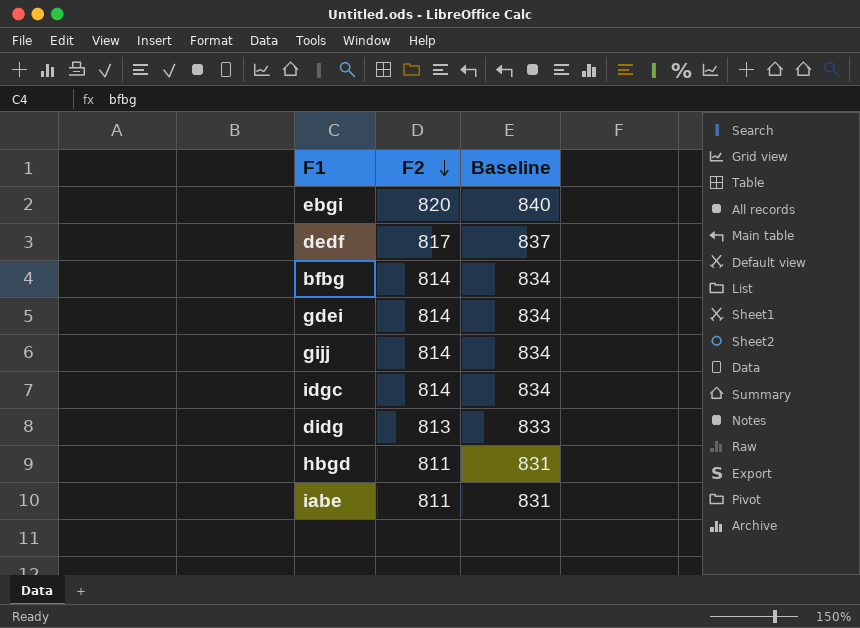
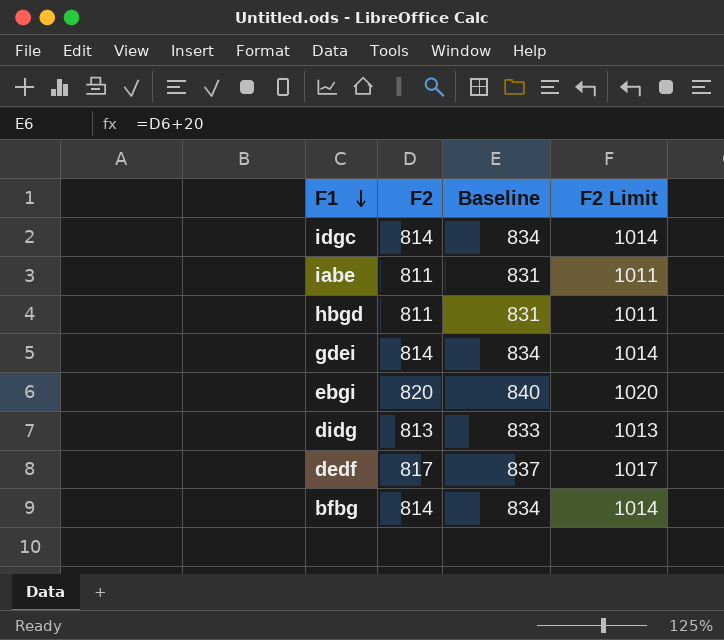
row order: F2 descending -> F1 descending
column F2 Limit | formula: none -> [F2] + 200
row gijj: 814 | 834 -> none

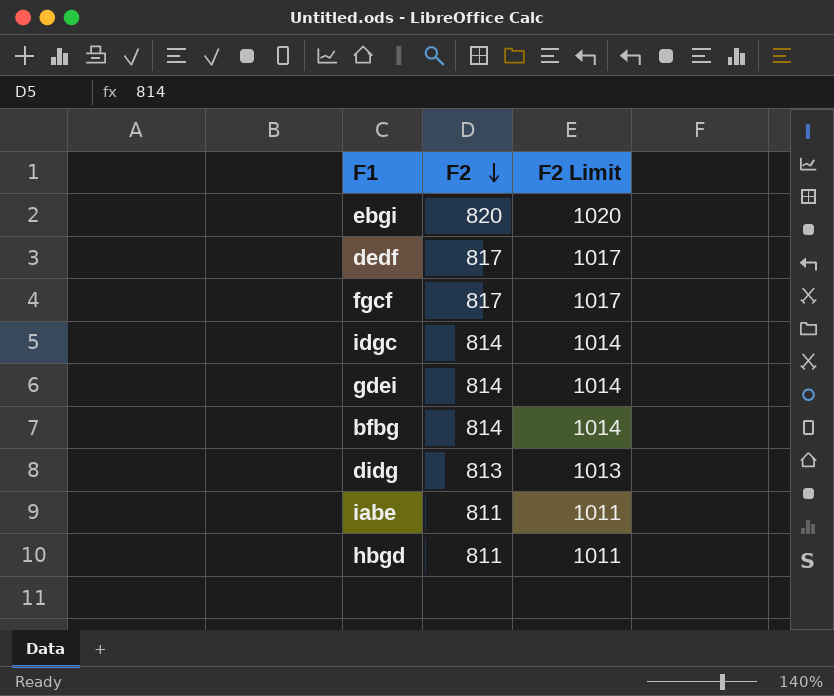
row order: F1 descending -> F2 descending
column Baseline | formula: [F2] + 20 -> none
row fgcf: none -> 817 | 1017

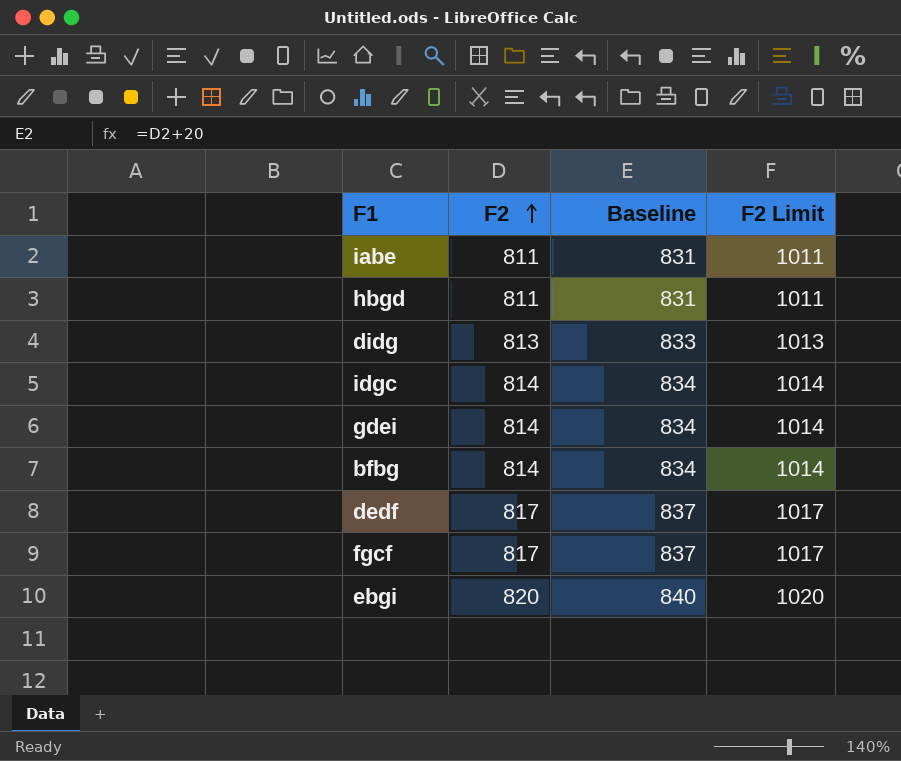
row order: F2 descending -> F2 ascending
column Baseline | formula: none -> [F2] + 20

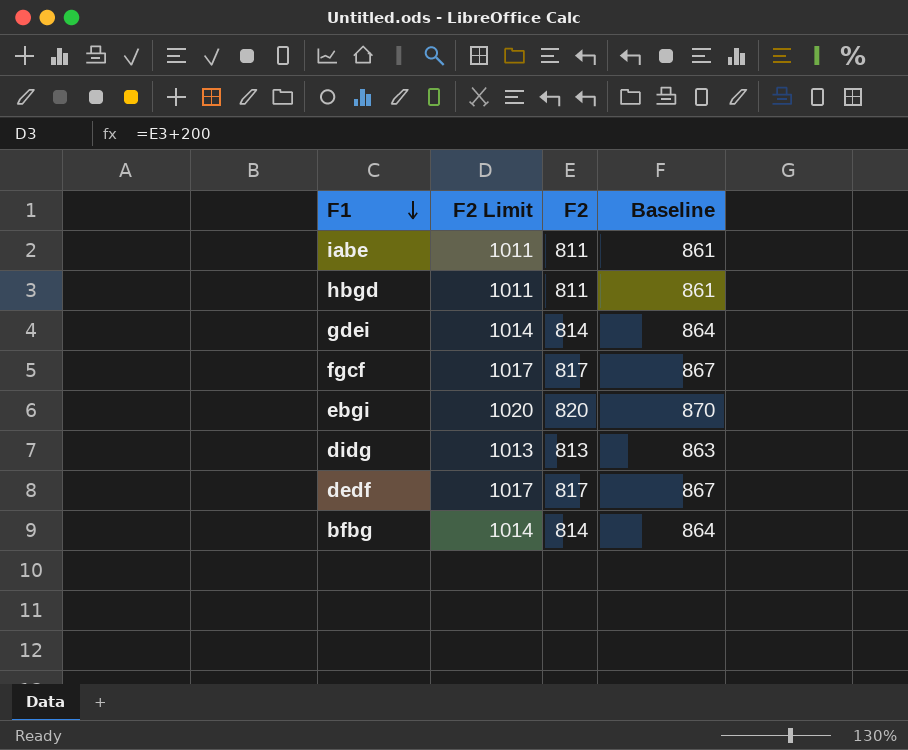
row order: F2 ascending -> F1 descending
column F2 Limit | position: 4 -> 2
column Baseline | formula: [F2] + 20 -> [F2] + 50
row idgc: 814 | 834 | 1014 -> none

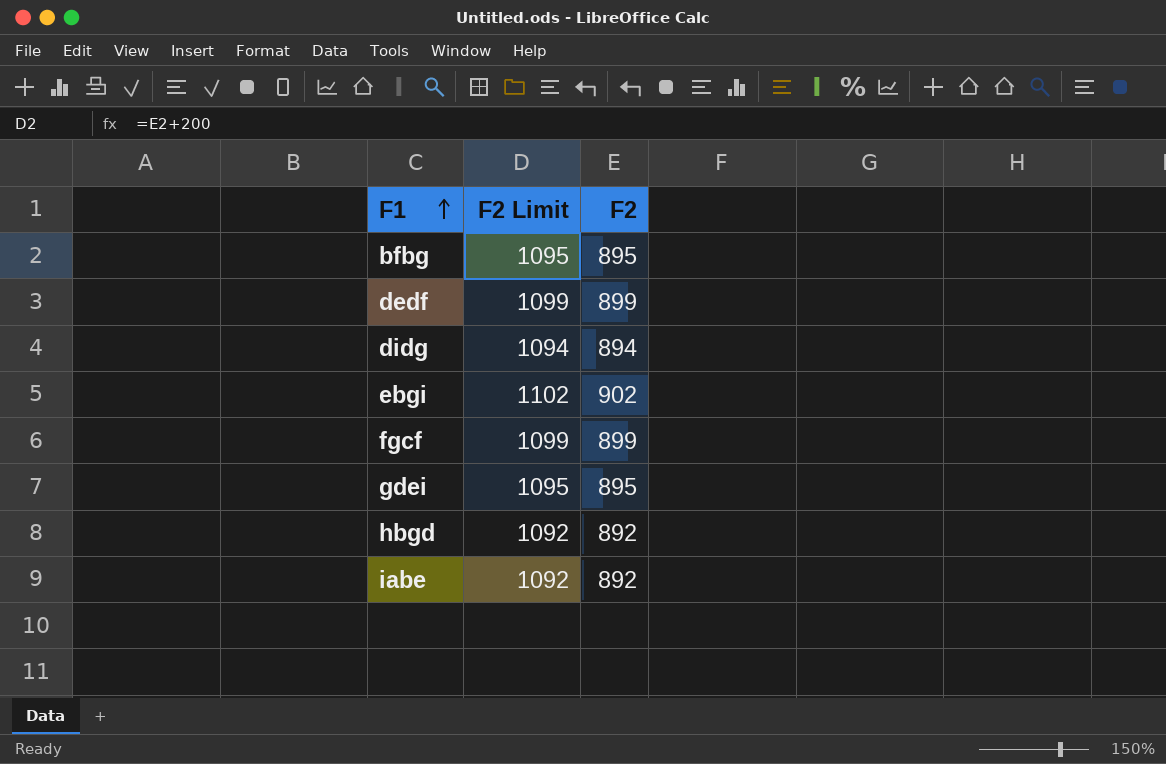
row order: F1 descending -> F1 ascending
column Baseline | formula: [F2] + 50 -> none
bfbg | F2 Limit: 1014 -> 1095
bfbg | F2: 814 -> 895
dedf | F2 Limit: 1017 -> 1099
dedf | F2: 817 -> 899
didg | F2 Limit: 1013 -> 1094
didg | F2: 813 -> 894
ebgi | F2 Limit: 1020 -> 1102
ebgi | F2: 820 -> 902
fgcf | F2 Limit: 1017 -> 1099
fgcf | F2: 817 -> 899
gdei | F2 Limit: 1014 -> 1095
gdei | F2: 814 -> 895
hbgd | F2 Limit: 1011 -> 1092
hbgd | F2: 811 -> 892
iabe | F2 Limit: 1011 -> 1092
iabe | F2: 811 -> 892

